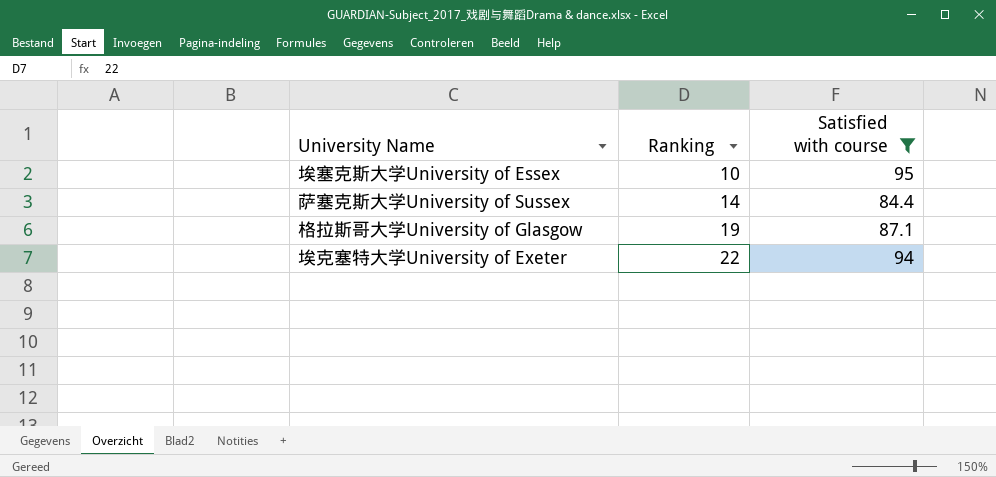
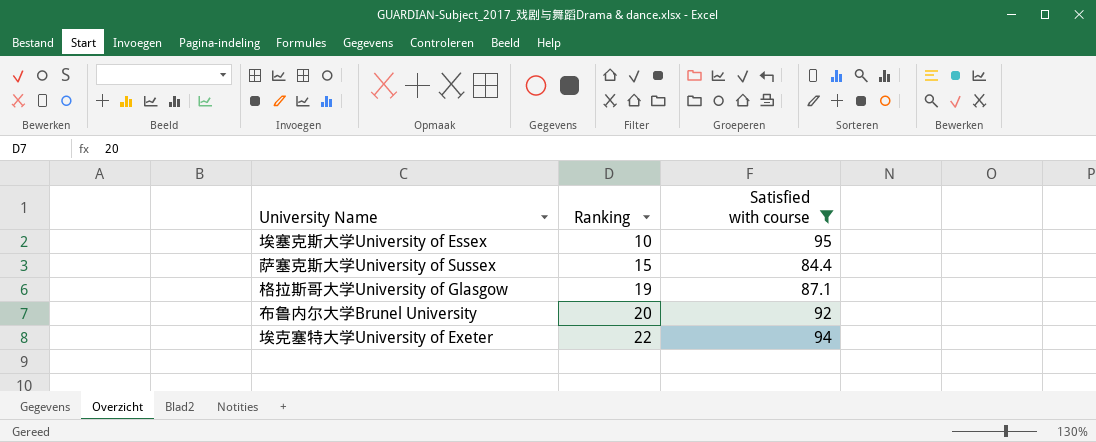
萨塞克斯大学University of Sussex | Ranking: 14 -> 15
row 布鲁内尔大学Brunel University: none -> 20 | 92

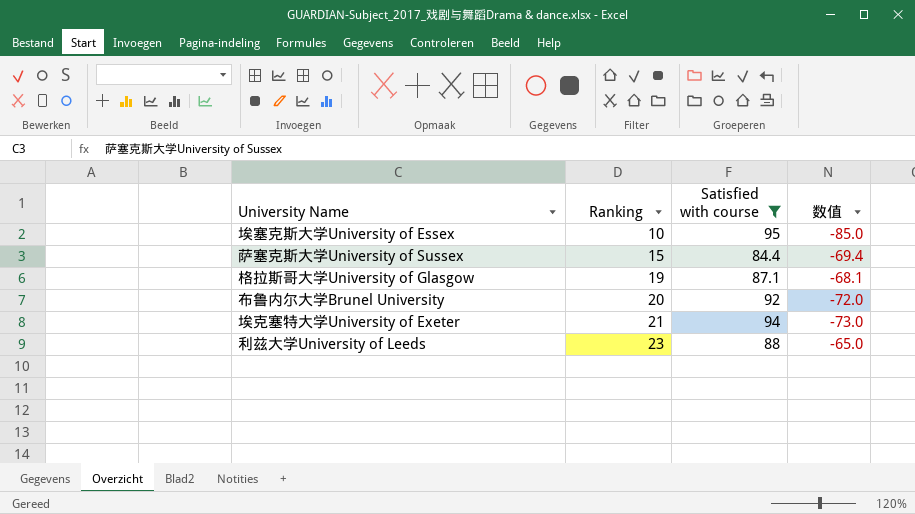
column 数值 | formula: none -> [Ranking] - [Satisfied with course]
埃克塞特大学University of Exeter | Ranking: 22 -> 21
row 利兹大学University of Leeds: none -> 23 | 88 | -65.0

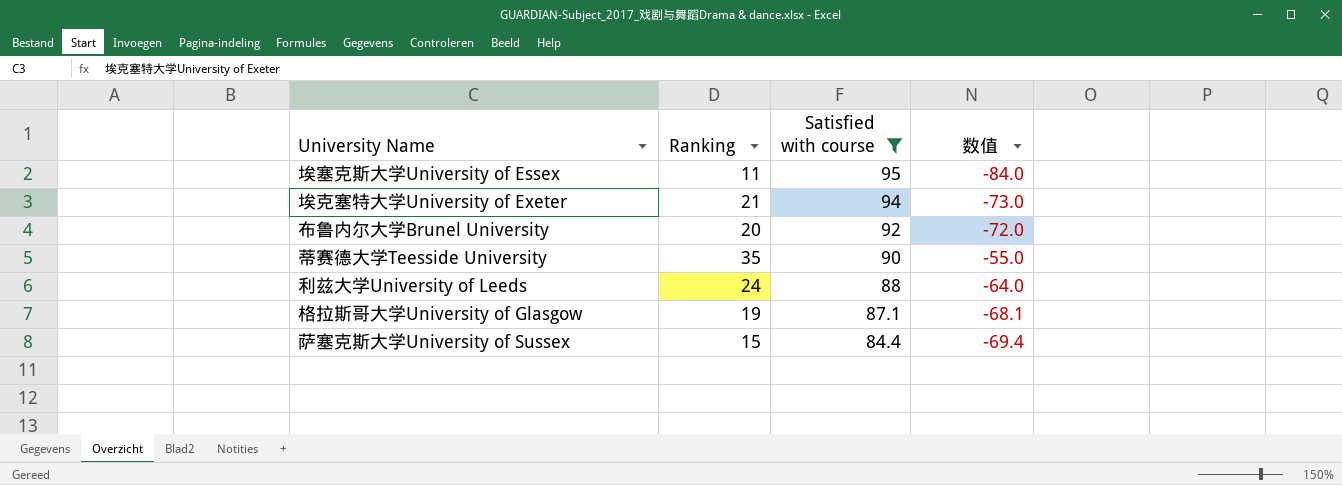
row order: Ranking ascending -> Satisfied with course descending
埃塞克斯大学University of Essex | Ranking: 10 -> 11
埃塞克斯大学University of Essex | 数值: -85.0 -> -84.0
row 蒂赛德大学Teesside University: none -> 35 | 90 | -55.0
利兹大学University of Leeds | Ranking: 23 -> 24
利兹大学University of Leeds | 数值: -65.0 -> -64.0

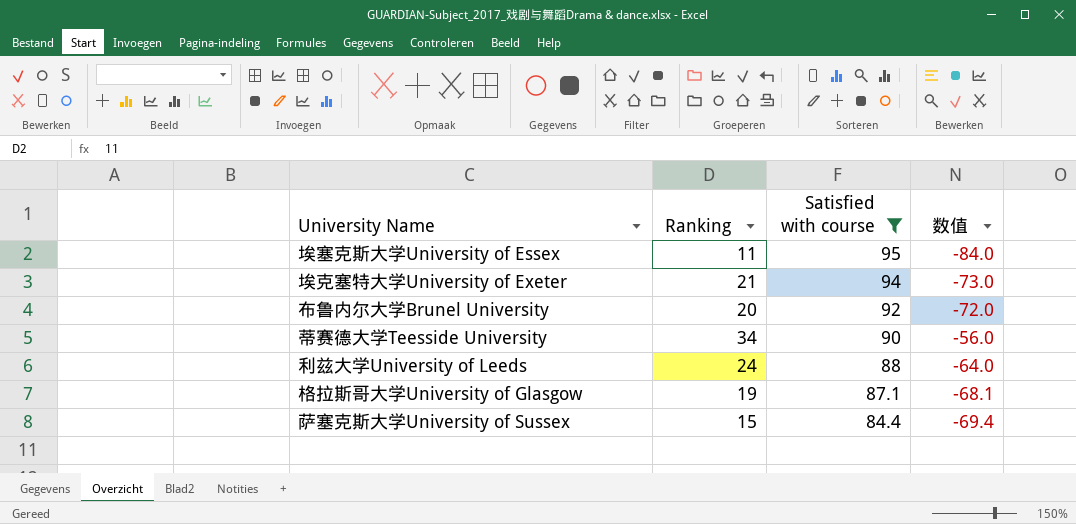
蒂赛德大学Teesside University | Ranking: 35 -> 34
蒂赛德大学Teesside University | 数值: -55.0 -> -56.0

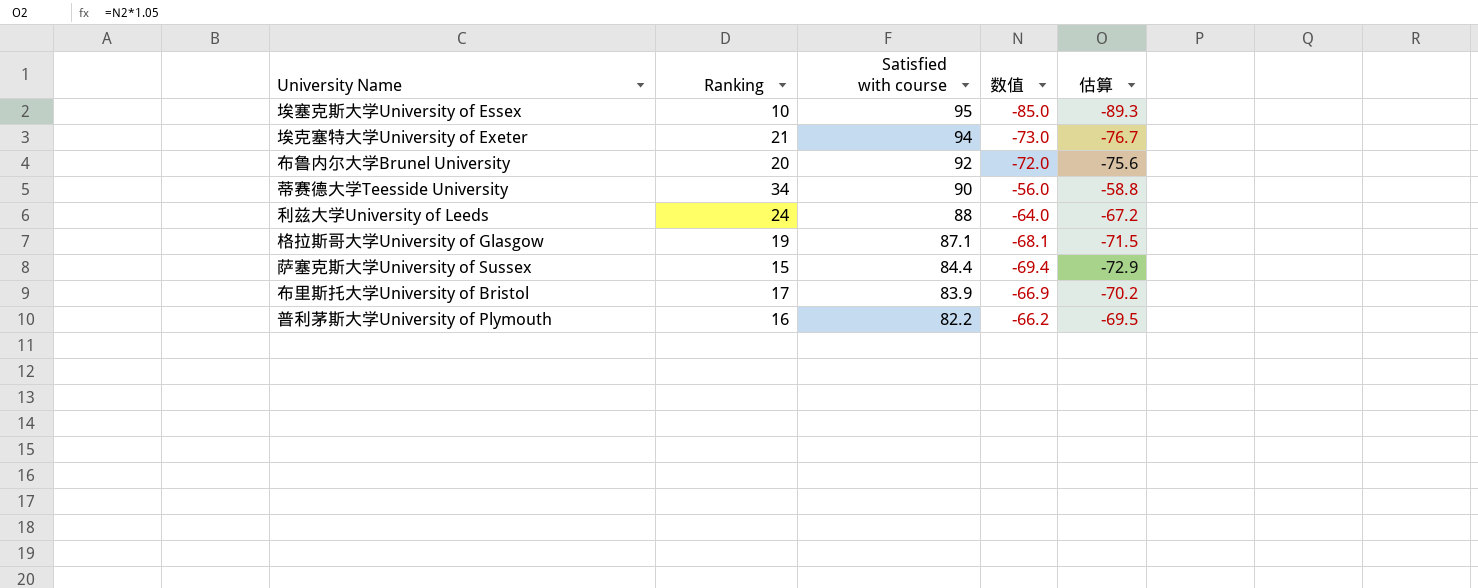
filter: Satisfied with course >= 84.4 -> none
column 估算 | formula: none -> [数值] * 1.05
埃塞克斯大学University of Essex | Ranking: 11 -> 10
埃塞克斯大学University of Essex | 数值: -84.0 -> -85.0

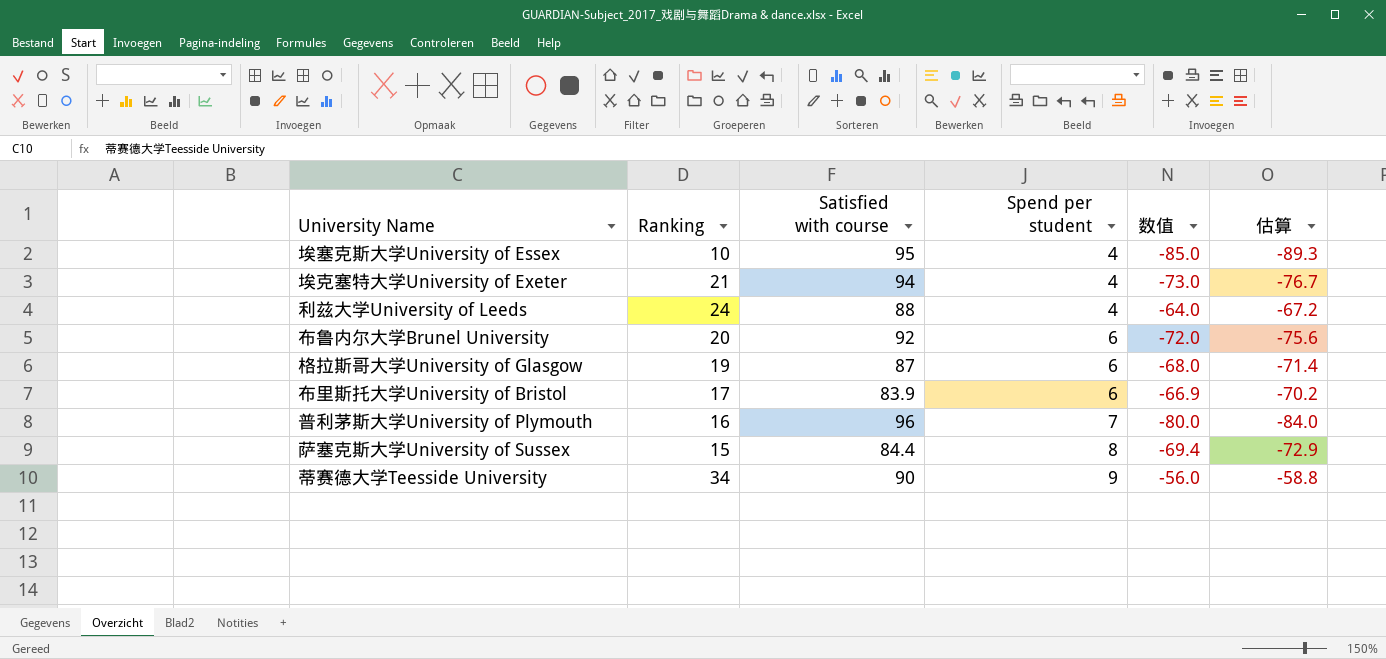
row order: Satisfied with course descending -> Spend per student ascending
column Spend per student | position: none -> 4
格拉斯哥大学University of Glasgow | Satisfied with course: 87.1 -> 87
格拉斯哥大学University of Glasgow | 数值: -68.1 -> -68.0
格拉斯哥大学University of Glasgow | 估算: -71.5 -> -71.4
普利茅斯大学University of Plymouth | Satisfied with course: 82.2 -> 96
普利茅斯大学University of Plymouth | 数值: -66.2 -> -80.0
普利茅斯大学University of Plymouth | 估算: -69.5 -> -84.0

